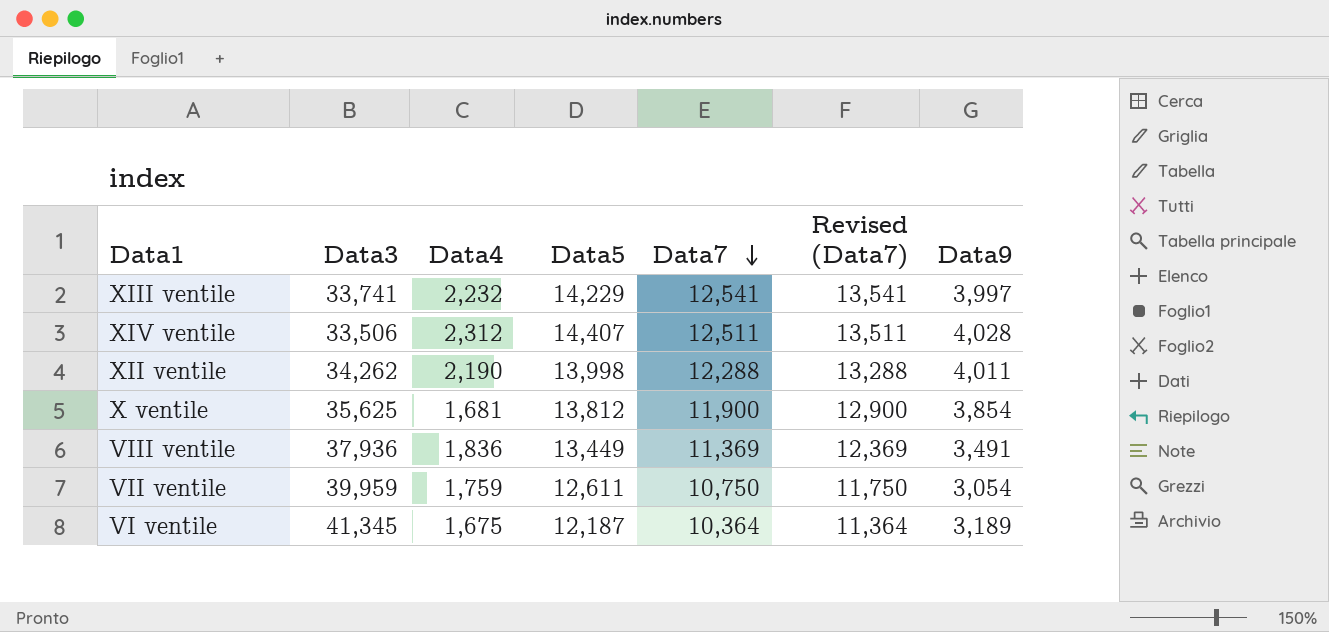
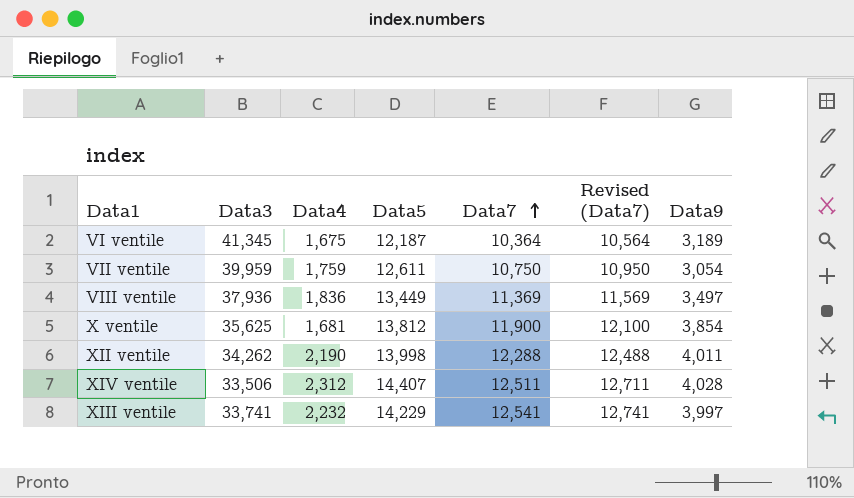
row order: Data7 descending -> Data7 ascending
column Revised (Data7) | formula: [Data7] + 1000 -> [Data7] + 200
VIII ventile | Data9: 3,491 -> 3,497

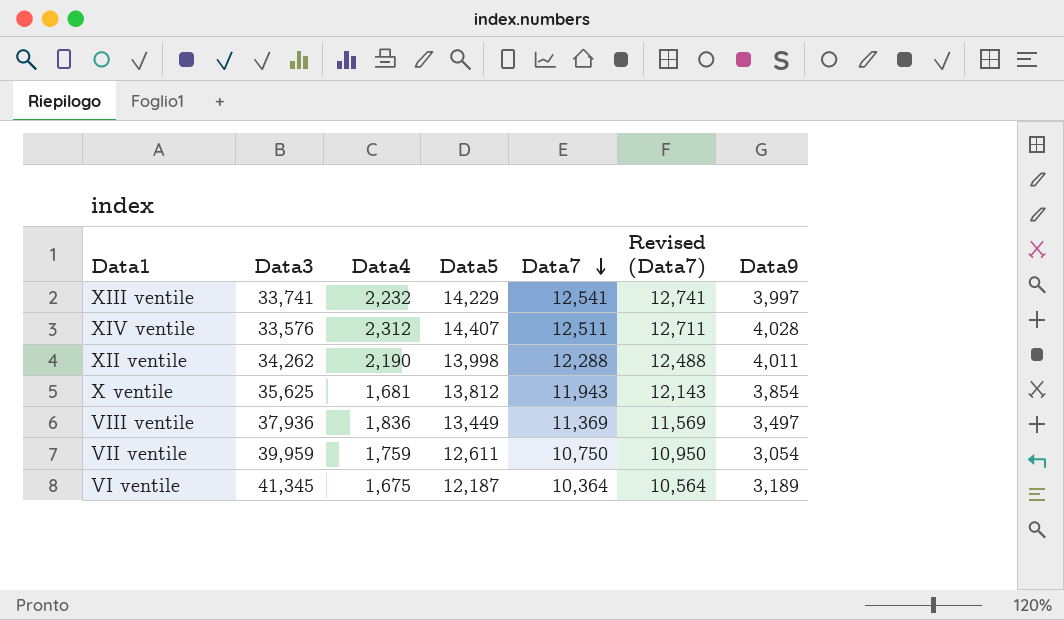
row order: Data7 ascending -> Data7 descending
XIV ventile | Data3: 33,506 -> 33,576
X ventile | Data7: 11,900 -> 11,943
X ventile | Revised (Data7): 12,100 -> 12,143

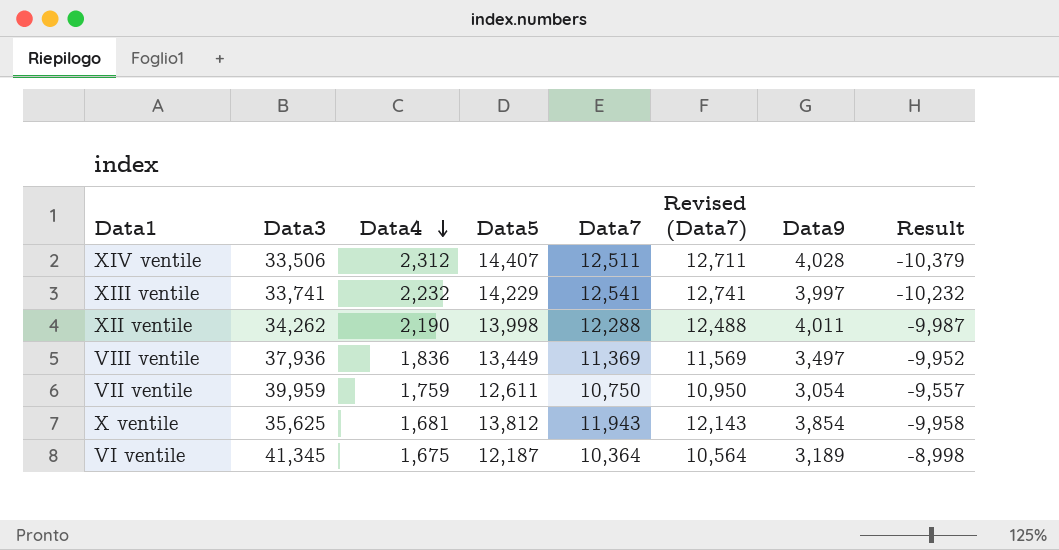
row order: Data7 descending -> Data4 descending
column Result | formula: none -> [Data9] - [Data5]
XIV ventile | Data3: 33,576 -> 33,506

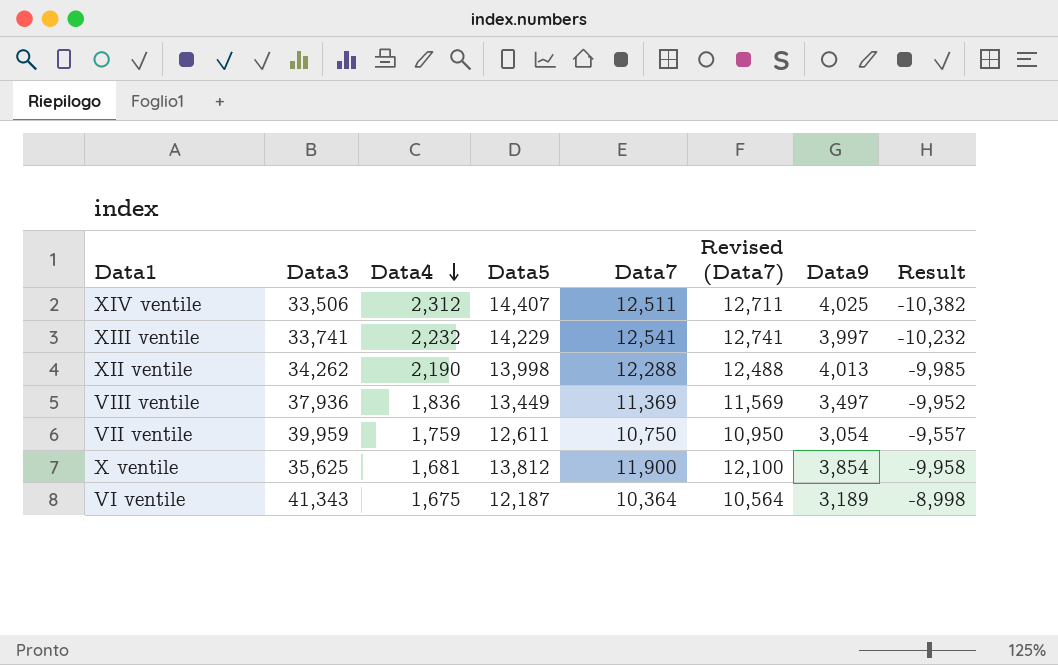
XIV ventile | Data9: 4,028 -> 4,025
XIV ventile | Result: -10,379 -> -10,382
XII ventile | Data9: 4,011 -> 4,013
XII ventile | Result: -9,987 -> -9,985
X ventile | Data7: 11,943 -> 11,900
X ventile | Revised (Data7): 12,143 -> 12,100
VI ventile | Data3: 41,345 -> 41,343

